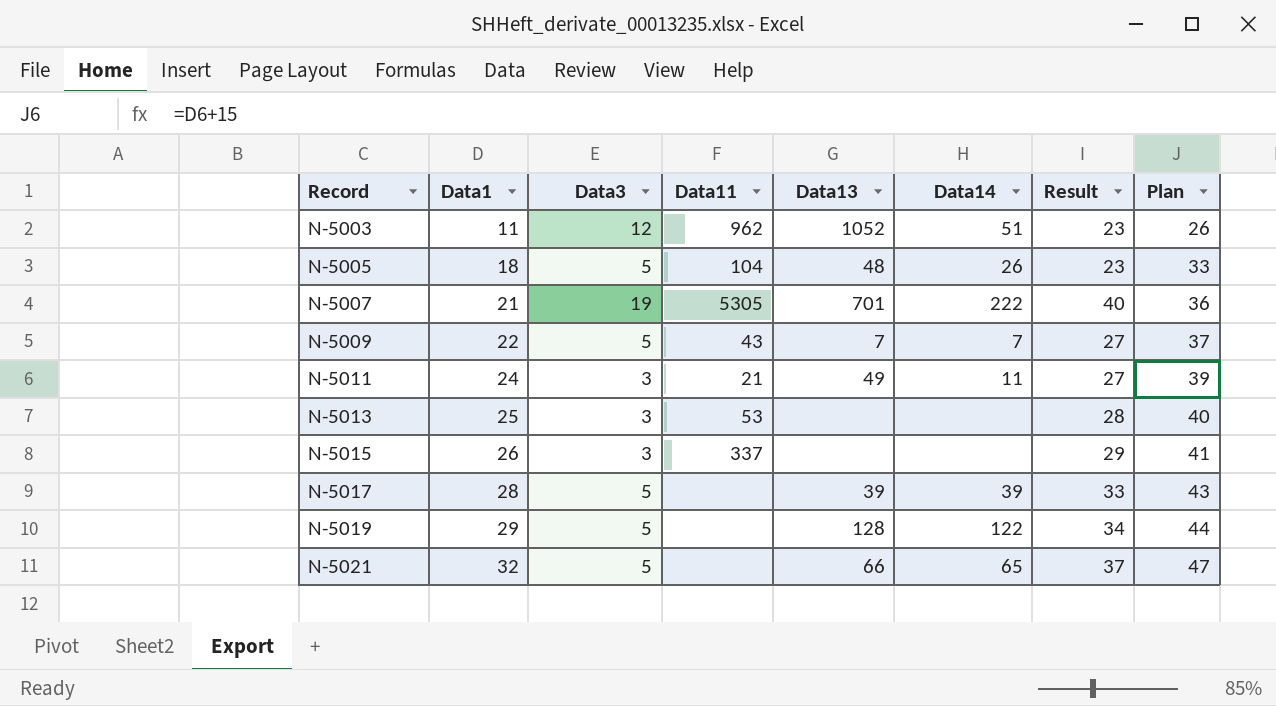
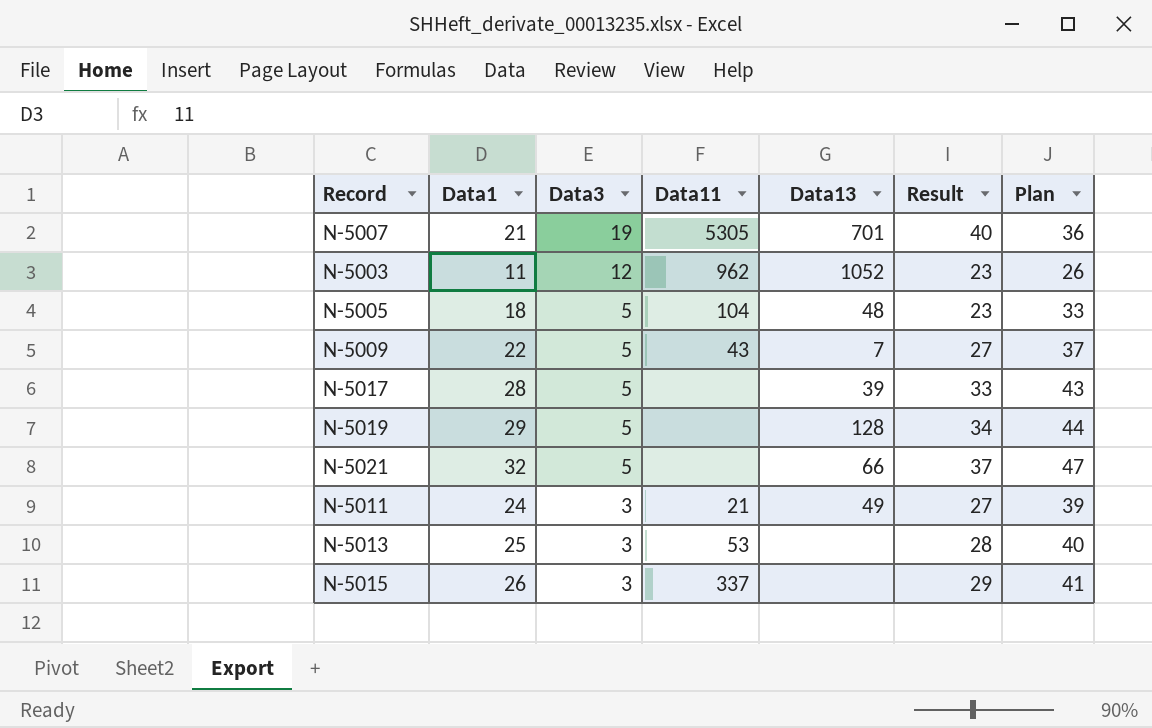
row order: Record ascending -> Data3 descending
column Data14 | position: 6 -> none

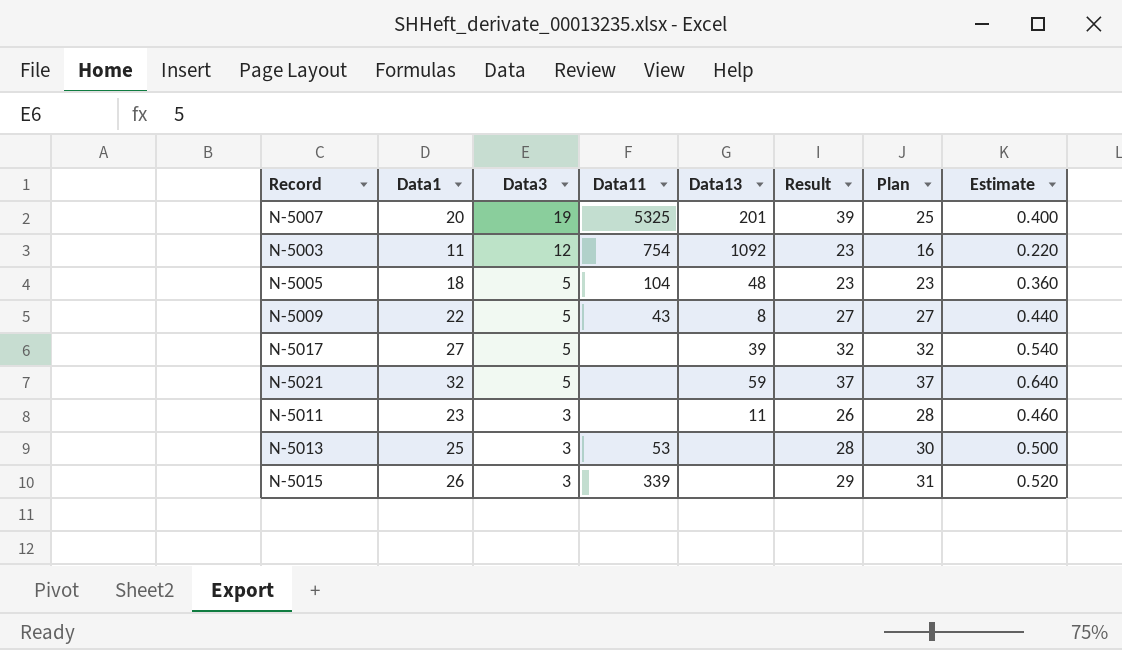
column Plan | formula: [Data1] + 15 -> [Data1] + 5
column Estimate | formula: none -> [Data1] * 0.02
row N-5019: 29 | 5 | none | 128 | 34 | 44 -> none
N-5007 | Data1: 21 -> 20
N-5007 | Data11: 5305 -> 5325
N-5007 | Data13: 701 -> 201
N-5007 | Result: 40 -> 39
N-5003 | Data11: 962 -> 754
N-5003 | Data13: 1052 -> 1092
N-5009 | Data13: 7 -> 8
N-5017 | Data1: 28 -> 27
N-5017 | Result: 33 -> 32
N-5021 | Data13: 66 -> 59
N-5011 | Data1: 24 -> 23
N-5011 | Data11: 21 -> none
N-5011 | Data13: 49 -> 11
N-5011 | Result: 27 -> 26
N-5015 | Data11: 337 -> 339

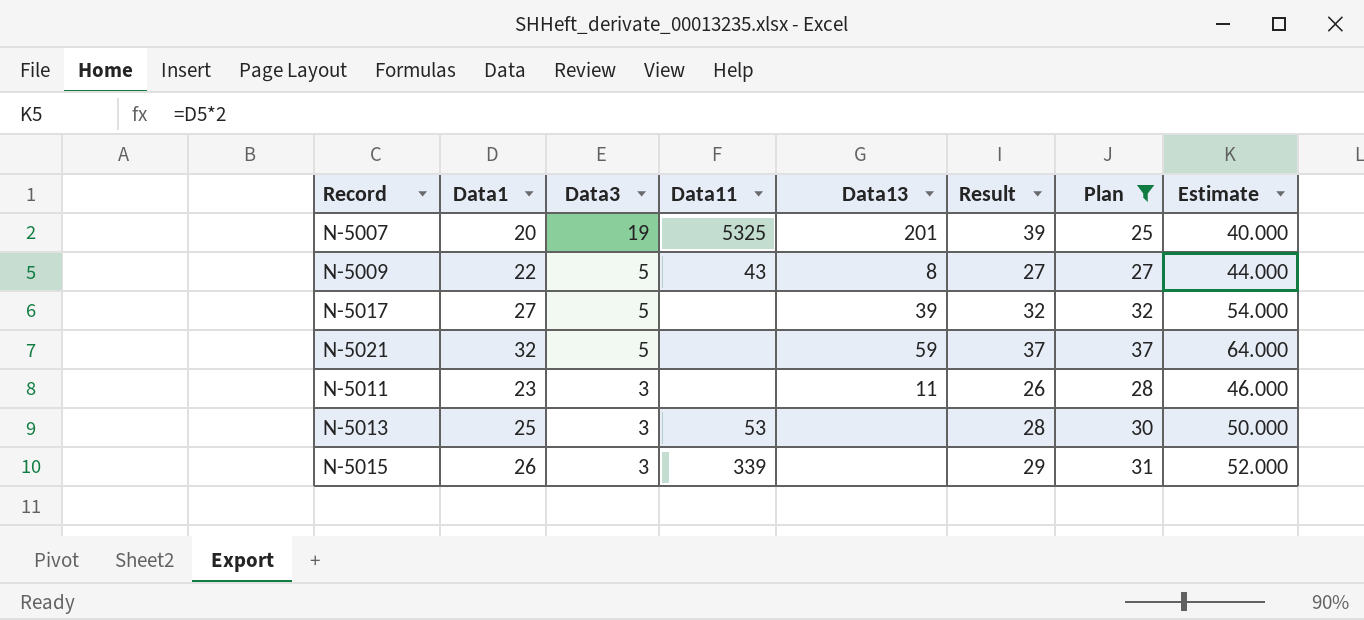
filter: none -> Plan >= 25
column Estimate | formula: [Data1] * 0.02 -> [Data1] * 2

